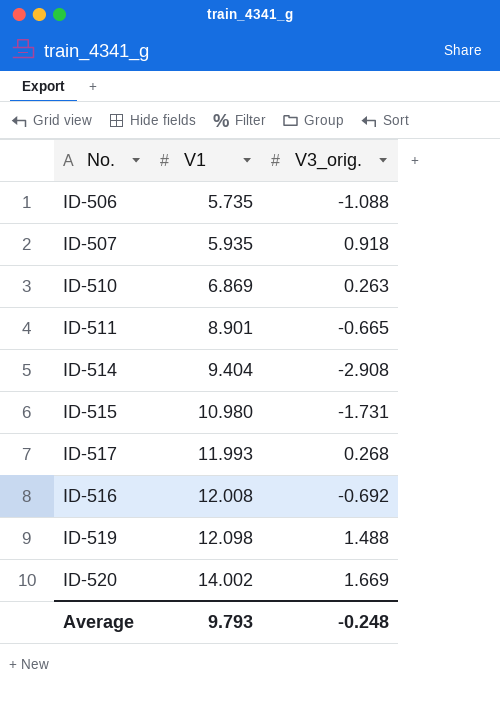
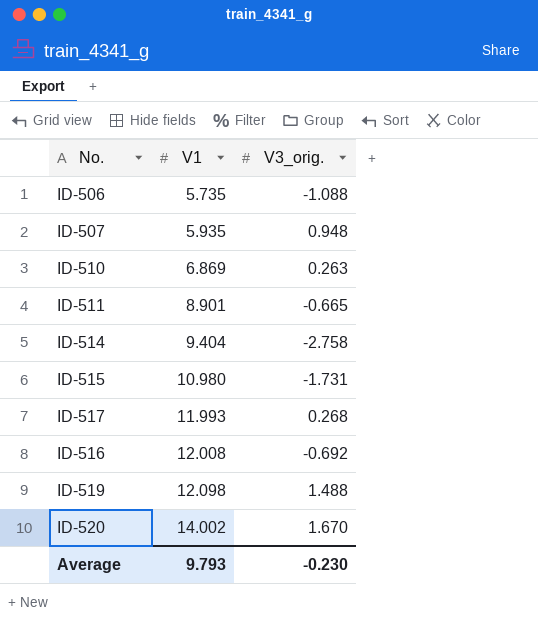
ID-507 | V3_orig.: 0.918 -> 0.948
ID-514 | V3_orig.: -2.908 -> -2.758
ID-520 | V3_orig.: 1.669 -> 1.670
Average | V3_orig.: -0.248 -> -0.230

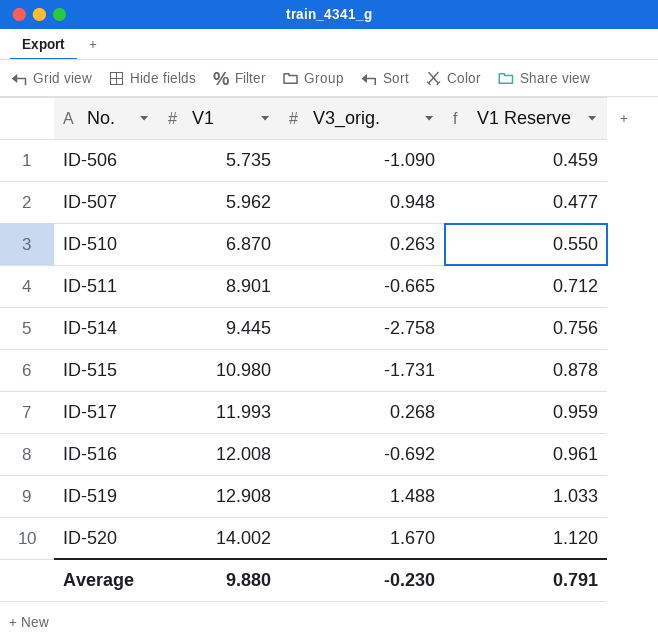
column V1 Reserve | formula: none -> [V1] * 0.08
ID-506 | V3_orig.: -1.088 -> -1.090
ID-507 | V1: 5.935 -> 5.962
ID-510 | V1: 6.869 -> 6.870
ID-514 | V1: 9.404 -> 9.445
ID-519 | V1: 12.098 -> 12.908
Average | V1: 9.793 -> 9.880

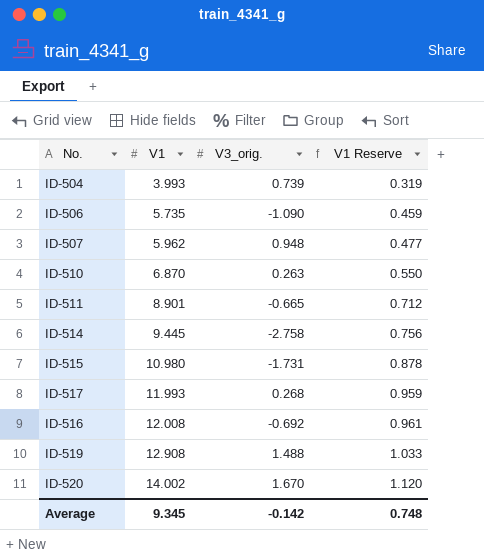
row ID-504: none -> 3.993 | 0.739 | 0.319
Average | V1: 9.880 -> 9.345
Average | V3_orig.: -0.230 -> -0.142
Average | V1 Reserve: 0.791 -> 0.748

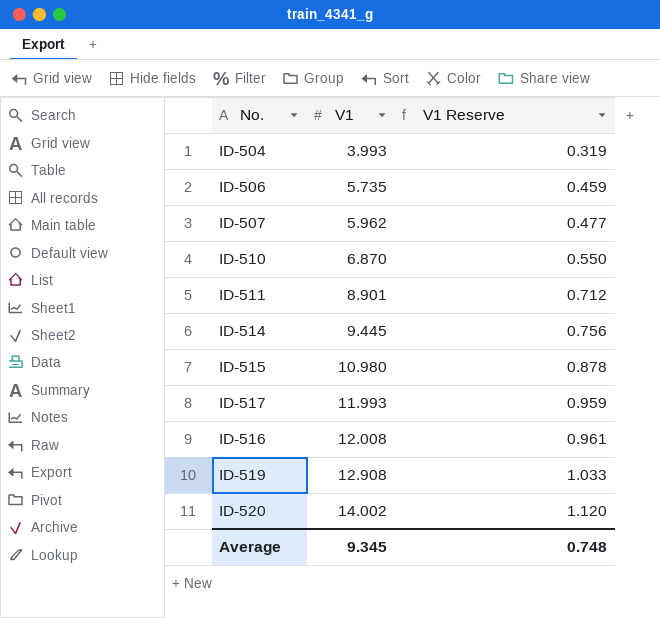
column V3_orig. | position: 3 -> none

